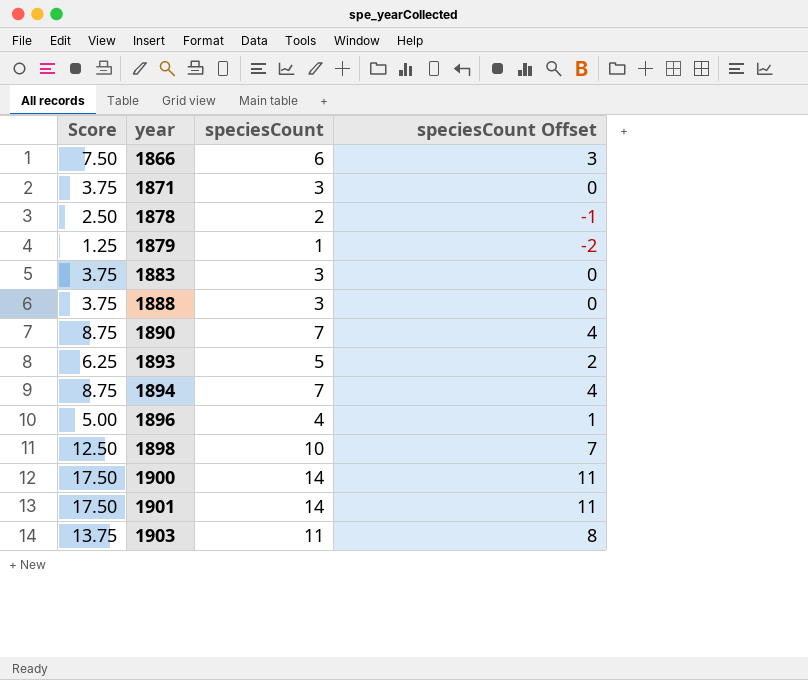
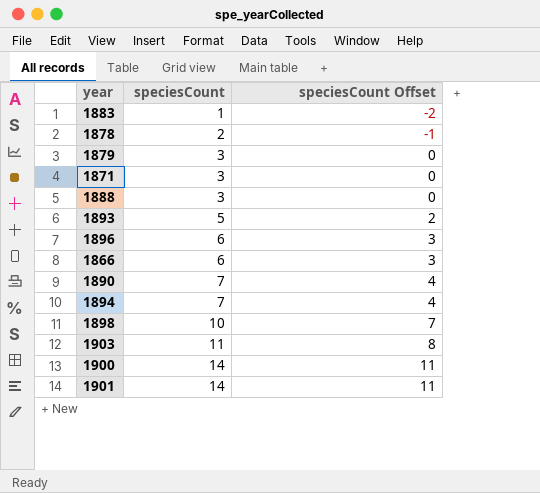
row order: year ascending -> speciesCount ascending
column Score | formula: [speciesCount] * 1.25 -> none
1883 | speciesCount: 3 -> 1
1883 | speciesCount Offset: 0 -> -2
1879 | speciesCount: 1 -> 3
1879 | speciesCount Offset: -2 -> 0
1896 | speciesCount: 4 -> 6
1896 | speciesCount Offset: 1 -> 3

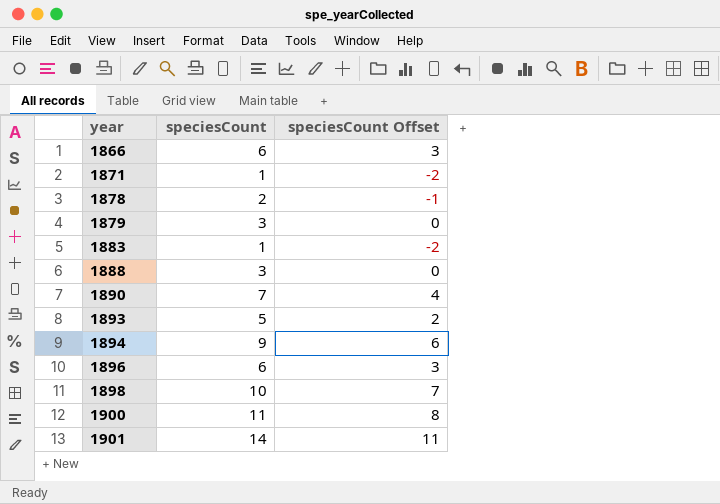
row order: speciesCount ascending -> year ascending
row 1903: 11 | 8 -> none
1871 | speciesCount: 3 -> 1
1871 | speciesCount Offset: 0 -> -2
1894 | speciesCount: 7 -> 9
1894 | speciesCount Offset: 4 -> 6
1900 | speciesCount: 14 -> 11
1900 | speciesCount Offset: 11 -> 8

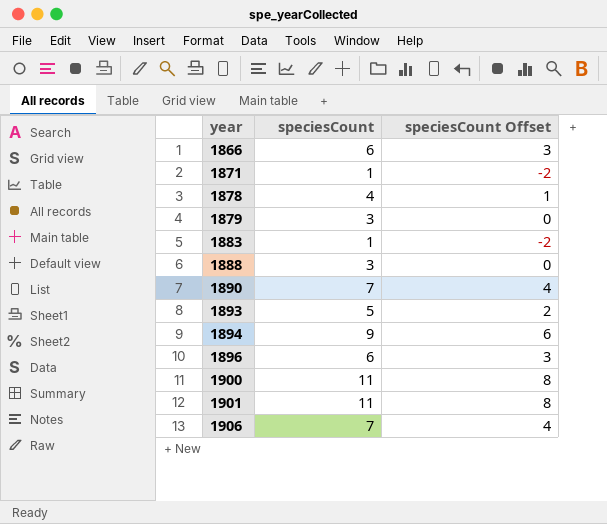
row 1898: 10 | 7 -> none
1878 | speciesCount: 2 -> 4
1878 | speciesCount Offset: -1 -> 1
1901 | speciesCount: 14 -> 11
1901 | speciesCount Offset: 11 -> 8
row 1906: none -> 7 | 4

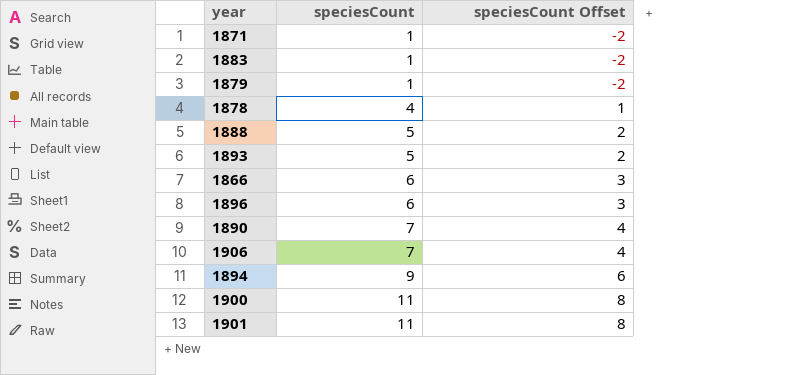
row order: year ascending -> speciesCount ascending
1879 | speciesCount: 3 -> 1
1879 | speciesCount Offset: 0 -> -2
1888 | speciesCount: 3 -> 5
1888 | speciesCount Offset: 0 -> 2

